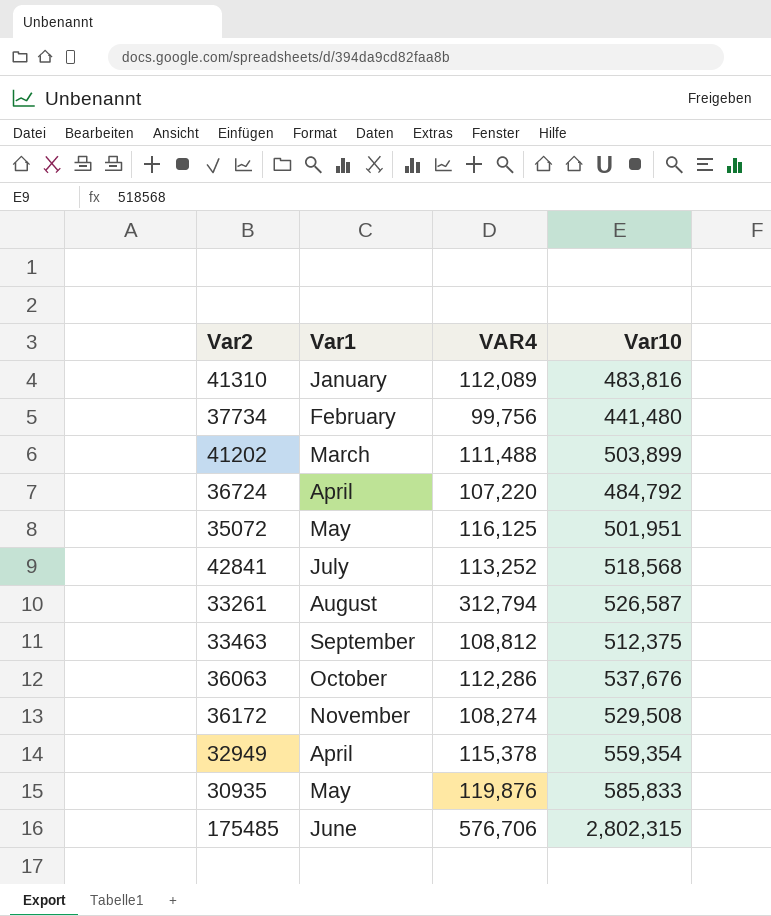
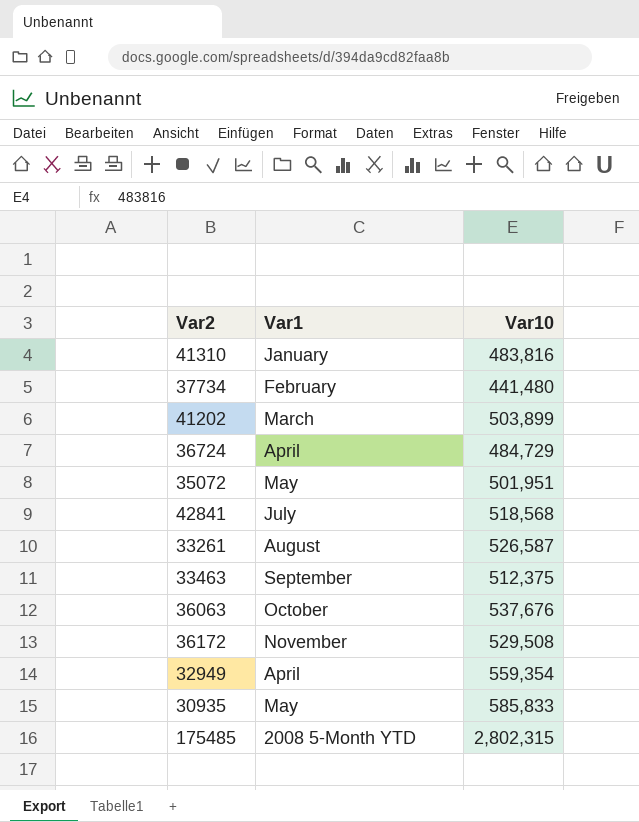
column VAR4 | position: 3 -> none
36724 | Var10: 484,792 -> 484,729
175485 | Var1: June -> 2008 5-Month YTD

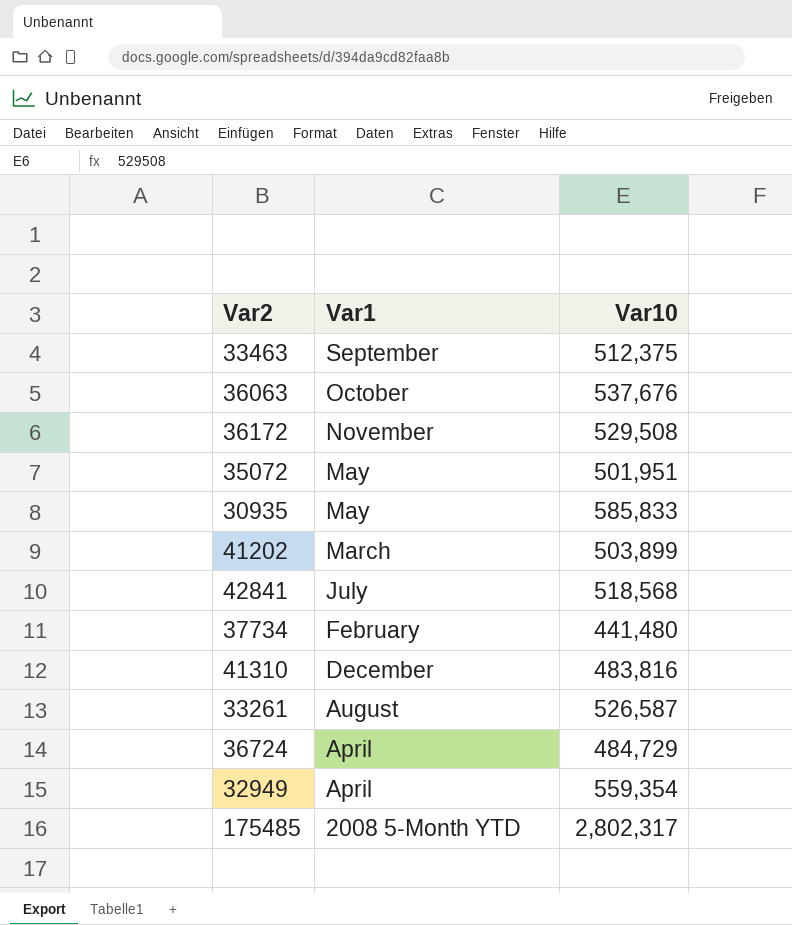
row order: none -> Var1 descending
41310 | Var1: January -> December
175485 | Var10: 2,802,315 -> 2,802,317

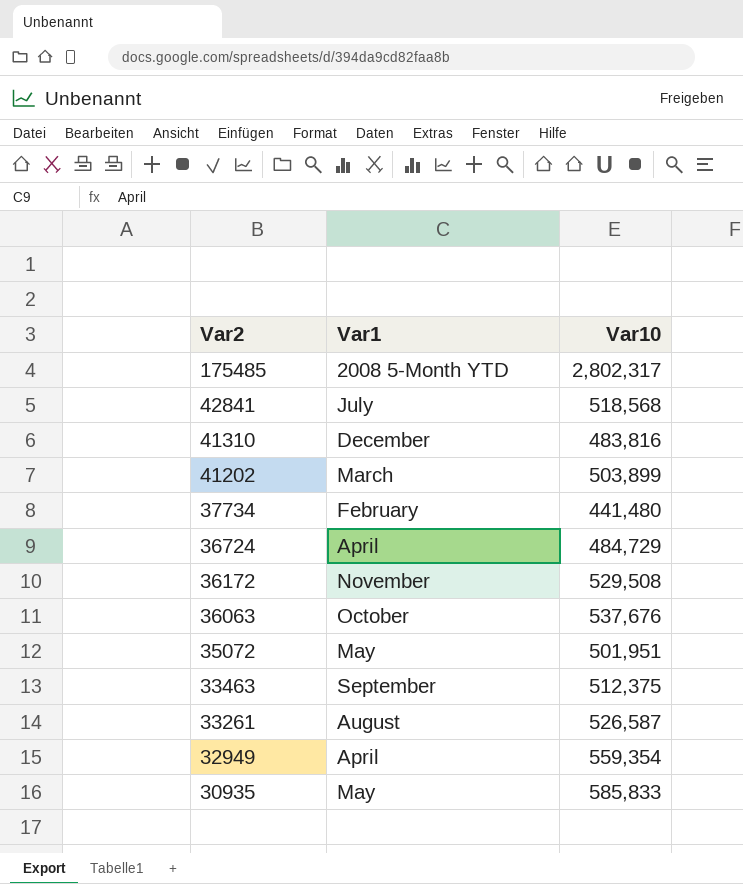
row order: Var1 descending -> Var2 descending

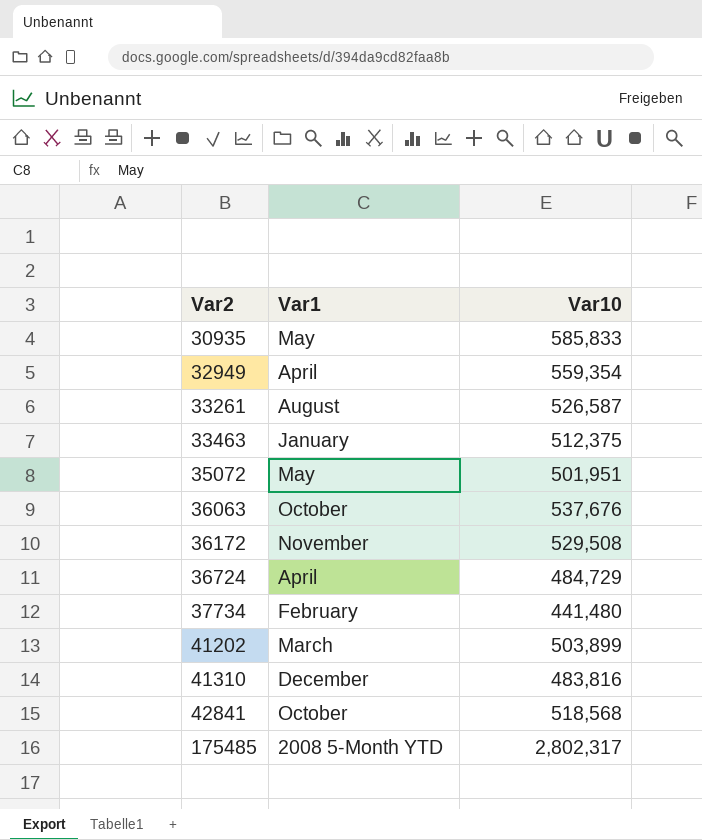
row order: Var2 descending -> Var2 ascending
33463 | Var1: September -> January
42841 | Var1: July -> October

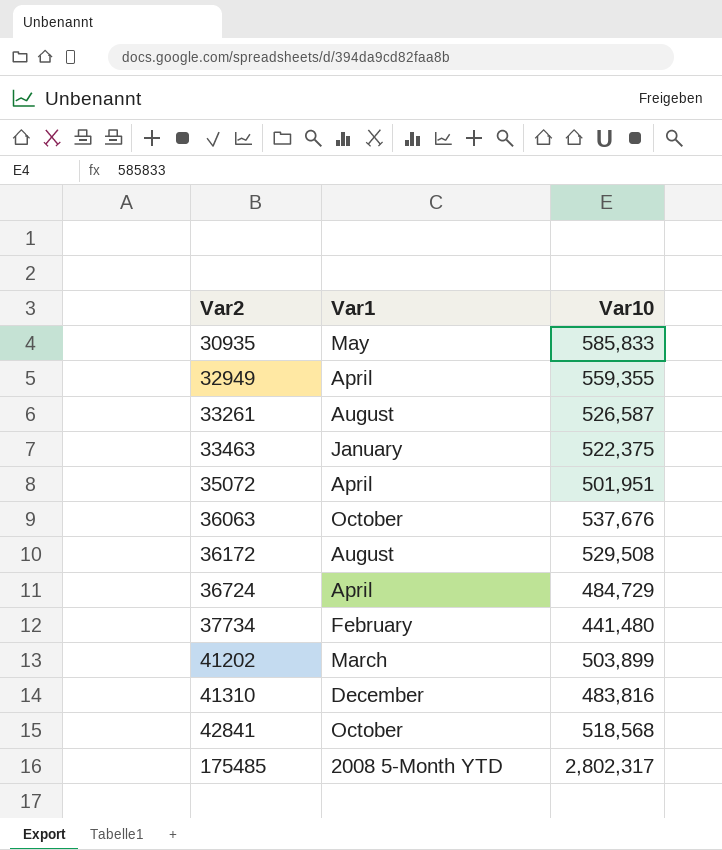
32949 | Var10: 559,354 -> 559,355
33463 | Var10: 512,375 -> 522,375
35072 | Var1: May -> April
36172 | Var1: November -> August

